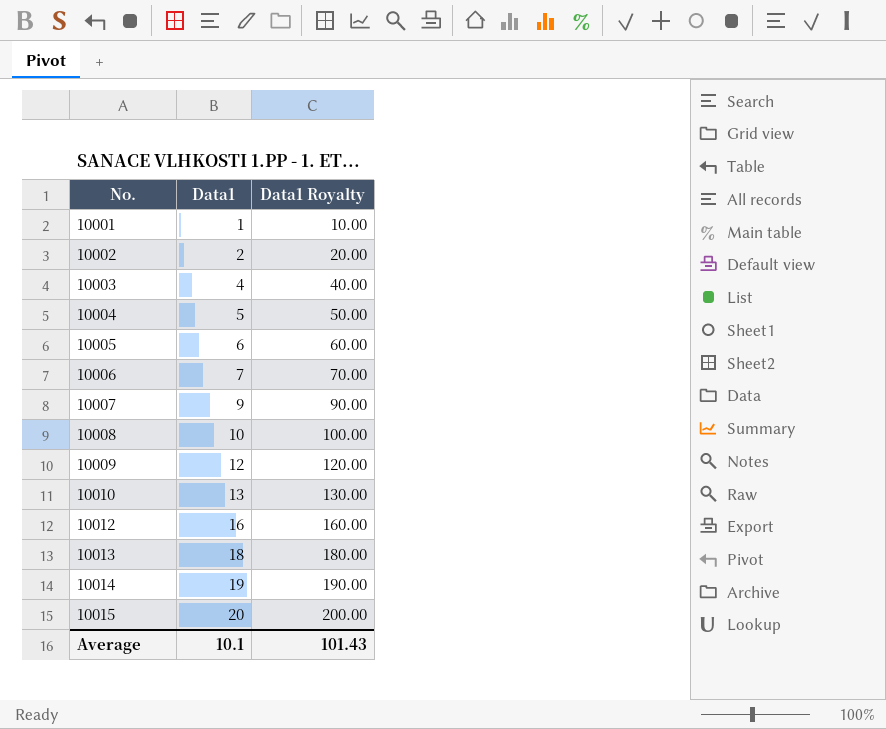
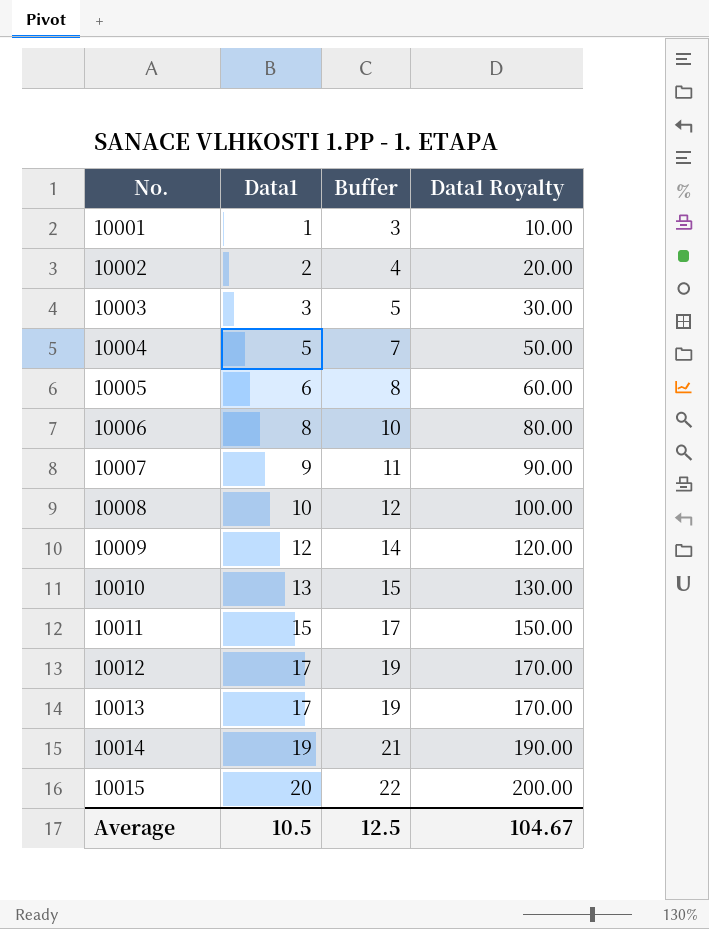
column Buffer | formula: none -> [Data1] + 2
10003 | Data1: 4 -> 3
10003 | Data1 Royalty: 40.00 -> 30.00
10006 | Data1: 7 -> 8
10006 | Data1 Royalty: 70.00 -> 80.00
row 10011: none -> 15 | 17 | 150.00
10012 | Data1: 16 -> 17
10012 | Data1 Royalty: 160.00 -> 170.00
10013 | Data1: 18 -> 17
10013 | Data1 Royalty: 180.00 -> 170.00
Average | Data1: 10.1 -> 10.5
Average | Data1 Royalty: 101.43 -> 104.67

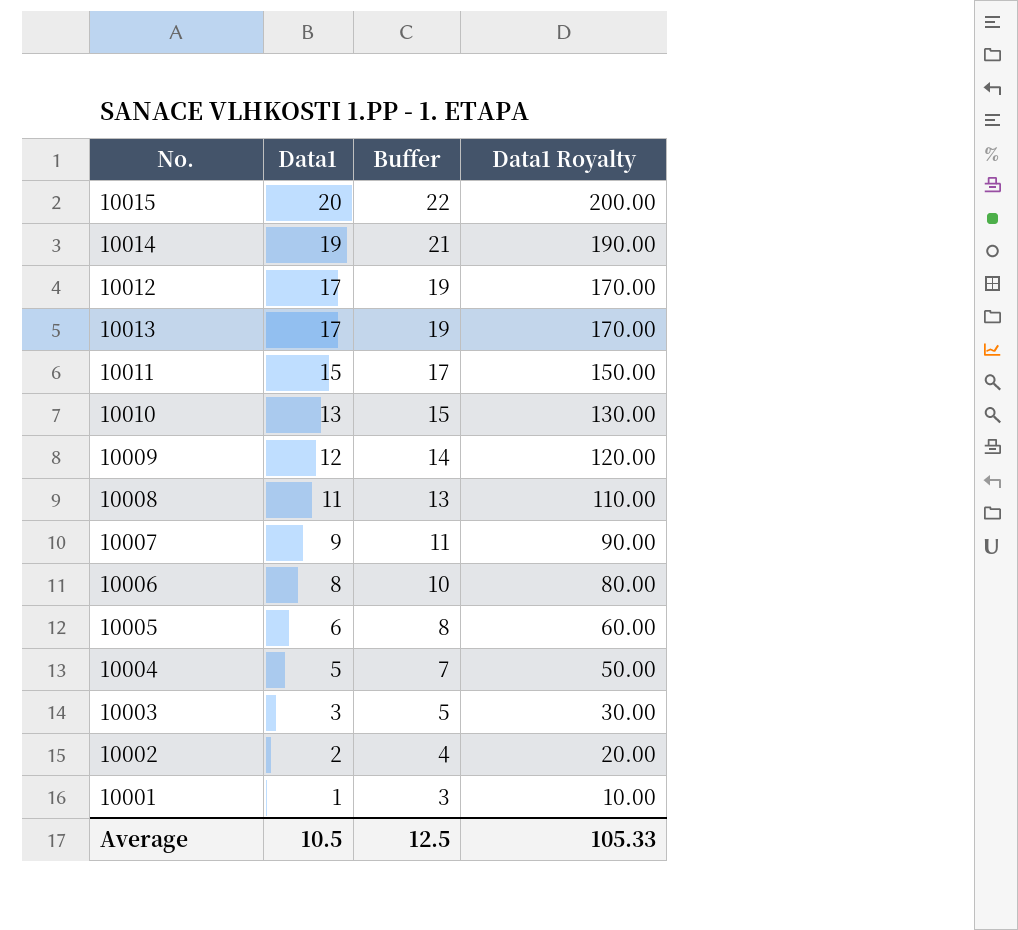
row order: No. ascending -> Data1 descending
10008 | Data1: 10 -> 11
10008 | Buffer: 12 -> 13
10008 | Data1 Royalty: 100.00 -> 110.00
Average | Data1 Royalty: 104.67 -> 105.33

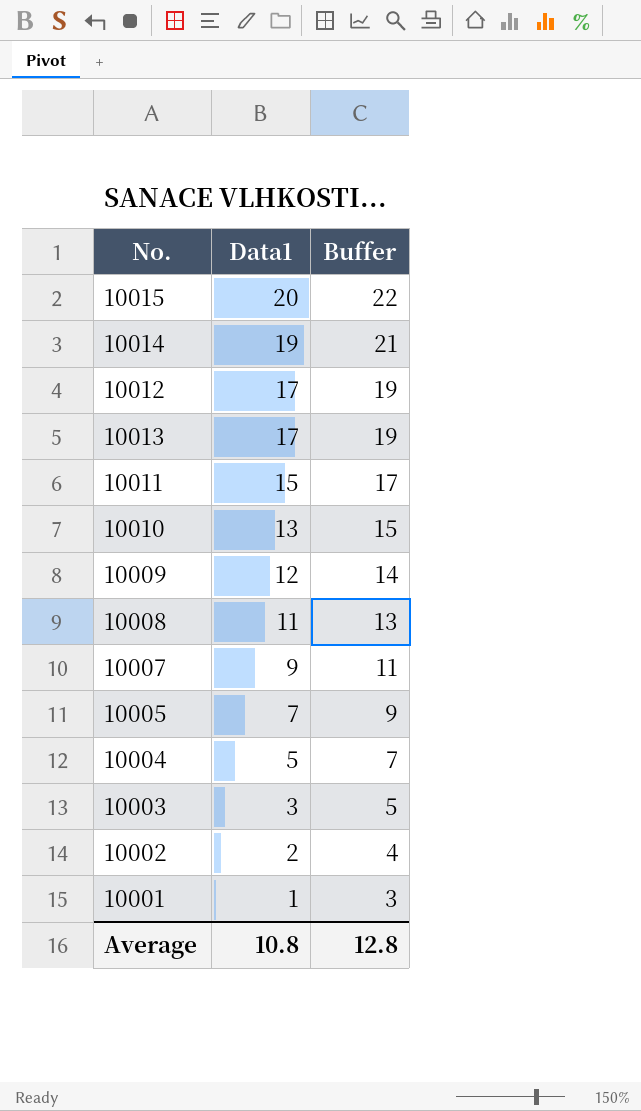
column Data1 Royalty | formula: [Data1] * 10 -> none
row 10006: 8 | 10 | 80.00 -> none
10005 | Data1: 6 -> 7
10005 | Buffer: 8 -> 9
Average | Data1: 10.5 -> 10.8
Average | Buffer: 12.5 -> 12.8

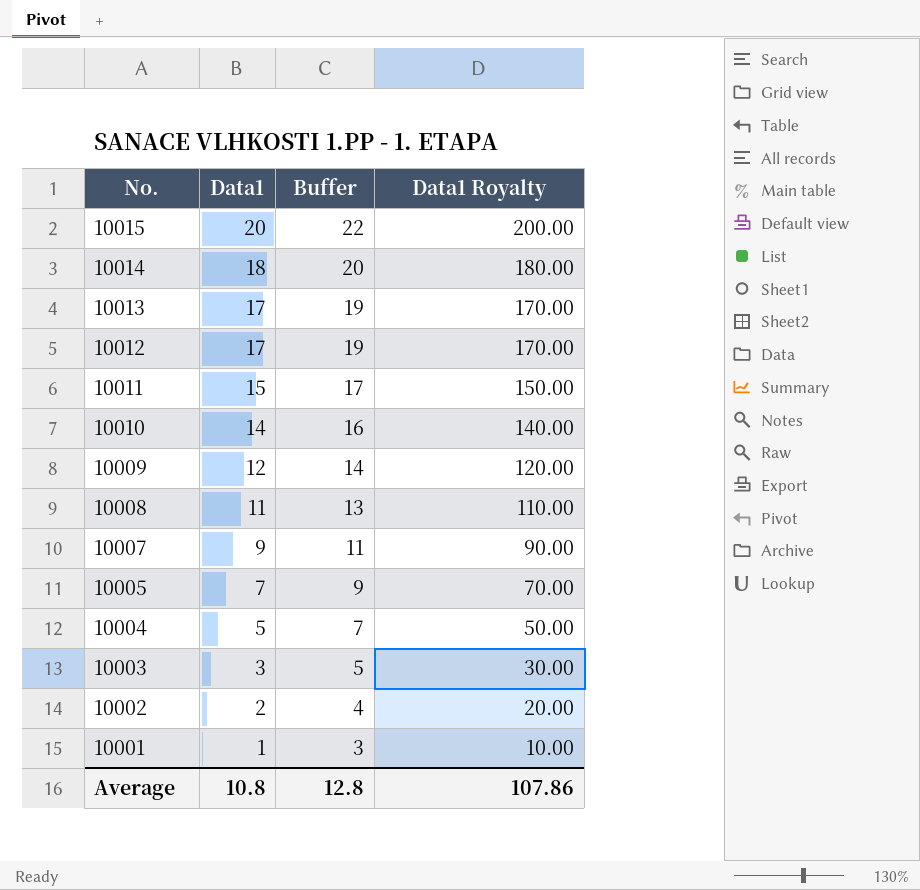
row order: Data1 descending -> No. descending
column Data1 Royalty | formula: none -> [Data1] * 10
10014 | Data1: 19 -> 18
10014 | Buffer: 21 -> 20
10010 | Data1: 13 -> 14
10010 | Buffer: 15 -> 16

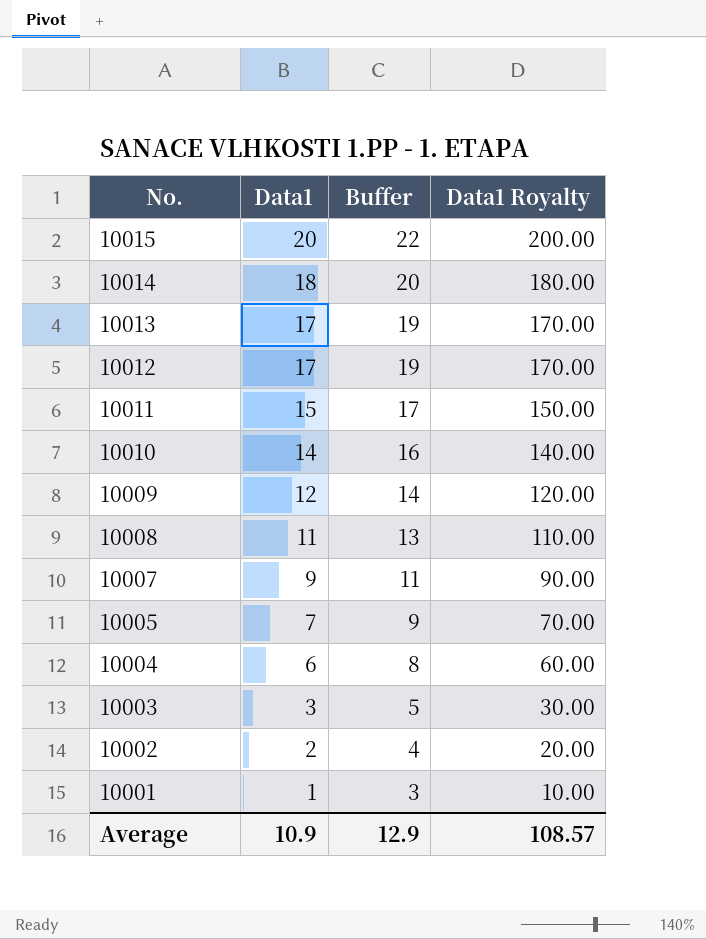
10004 | Data1: 5 -> 6
10004 | Buffer: 7 -> 8
10004 | Data1 Royalty: 50.00 -> 60.00
Average | Data1: 10.8 -> 10.9
Average | Buffer: 12.8 -> 12.9
Average | Data1 Royalty: 107.86 -> 108.57

